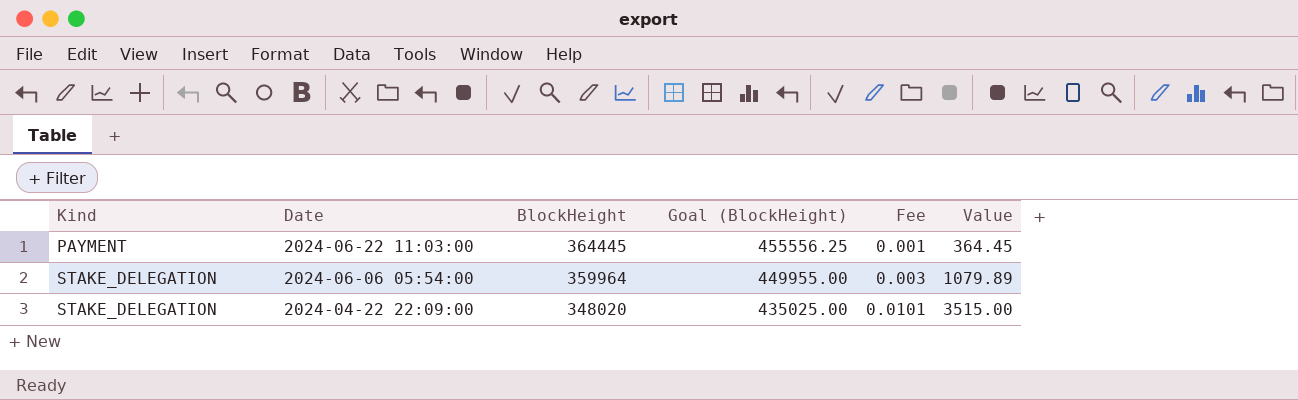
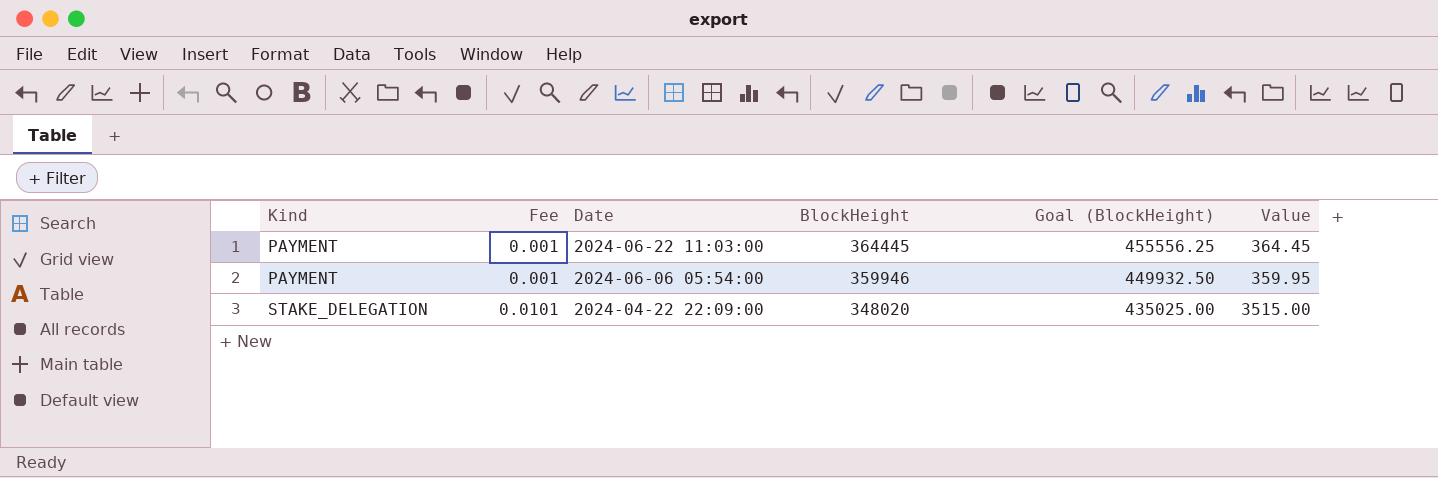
column Fee | position: 5 -> 2
2024-06-06 05:54:00 | Kind: STAKE_DELEGATION -> PAYMENT
2024-06-06 05:54:00 | Fee: 0.003 -> 0.001
2024-06-06 05:54:00 | BlockHeight: 359964 -> 359946
2024-06-06 05:54:00 | Goal (BlockHeight): 449955.00 -> 449932.50
2024-06-06 05:54:00 | Value: 1079.89 -> 359.95

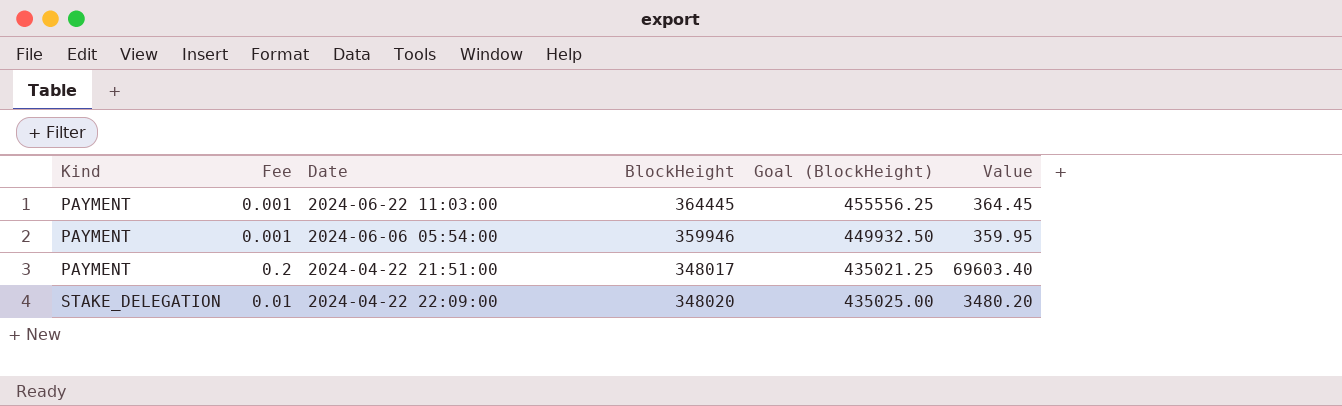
row 2024-04-22 21:51:00: none -> PAYMENT | 0.2 | 348017 | 435021.25 | 69603.40
2024-04-22 22:09:00 | Fee: 0.0101 -> 0.01
2024-04-22 22:09:00 | Value: 3515.00 -> 3480.20

